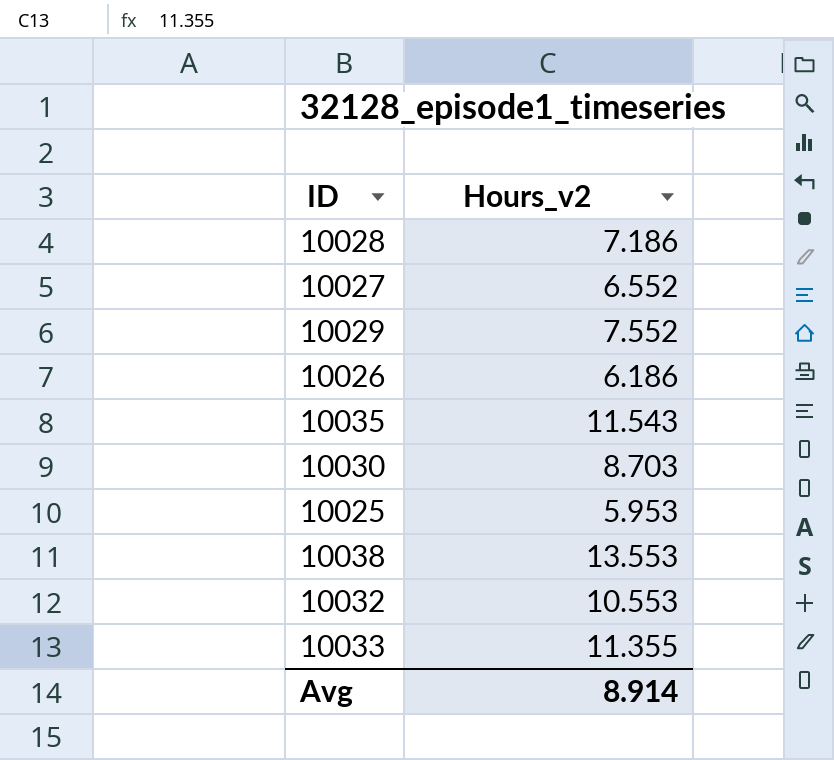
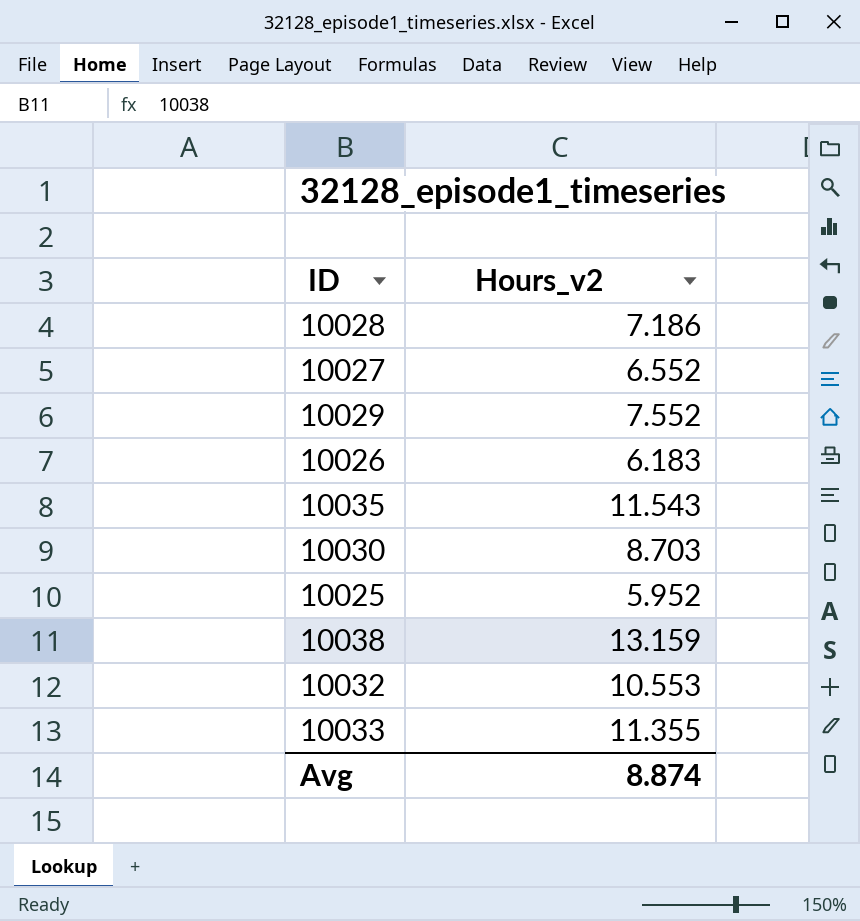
10026 | Hours_v2: 6.186 -> 6.183
10025 | Hours_v2: 5.953 -> 5.952
10038 | Hours_v2: 13.553 -> 13.159
Avg | Hours_v2: 8.914 -> 8.874

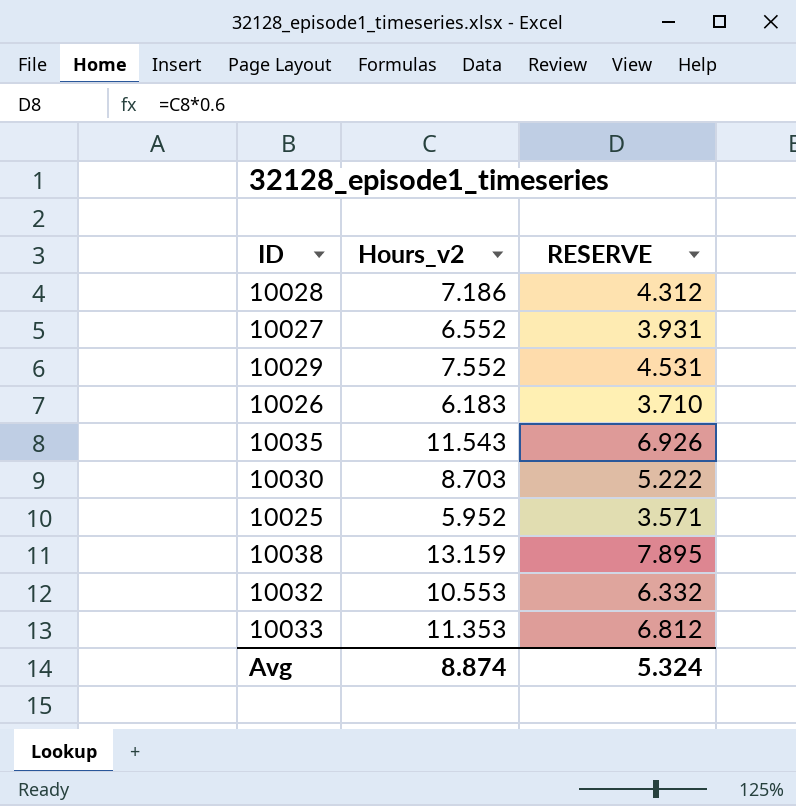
column RESERVE | formula: none -> [Hours_v2] * 0.6
10033 | Hours_v2: 11.355 -> 11.353

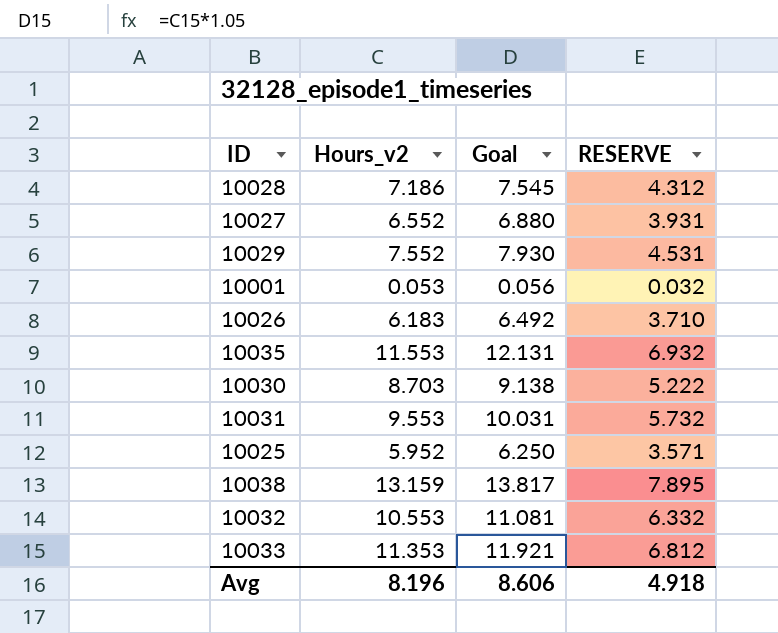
column Goal | formula: none -> [Hours_v2] * 1.05
row 10001: none -> 0.053 | 0.056 | 0.032
10035 | Hours_v2: 11.543 -> 11.553
10035 | RESERVE: 6.926 -> 6.932
row 10031: none -> 9.553 | 10.031 | 5.732
Avg | Hours_v2: 8.874 -> 8.196
Avg | RESERVE: 5.324 -> 4.918

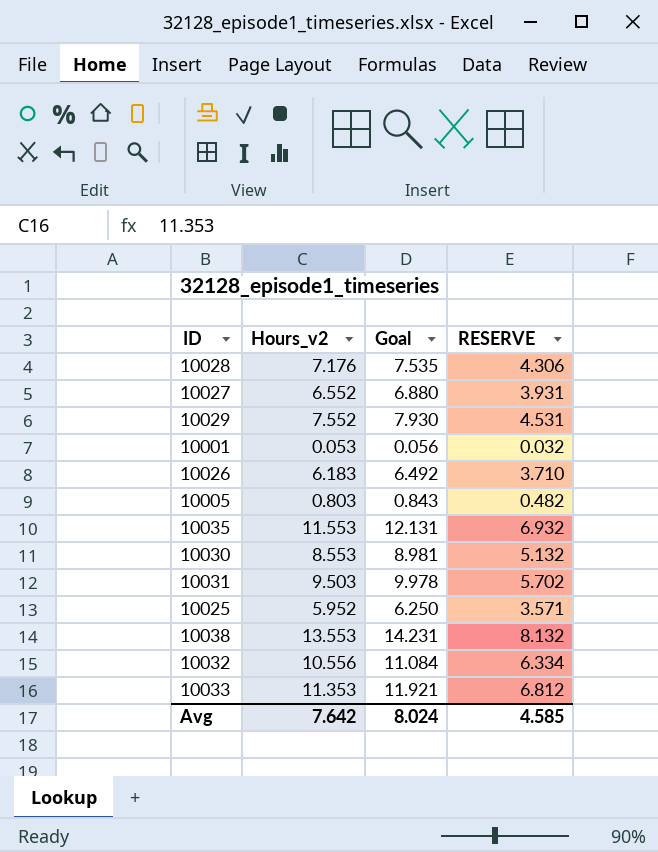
10028 | Hours_v2: 7.186 -> 7.176
10028 | Goal: 7.545 -> 7.535
10028 | RESERVE: 4.312 -> 4.306
row 10005: none -> 0.803 | 0.843 | 0.482
10030 | Hours_v2: 8.703 -> 8.553
10030 | Goal: 9.138 -> 8.981
10030 | RESERVE: 5.222 -> 5.132
10031 | Hours_v2: 9.553 -> 9.503
10031 | Goal: 10.031 -> 9.978
10031 | RESERVE: 5.732 -> 5.702
10038 | Hours_v2: 13.159 -> 13.553
10038 | Goal: 13.817 -> 14.231
10038 | RESERVE: 7.895 -> 8.132
10032 | Hours_v2: 10.553 -> 10.556
10032 | Goal: 11.081 -> 11.084
10032 | RESERVE: 6.332 -> 6.334
Avg | Hours_v2: 8.196 -> 7.642
Avg | Goal: 8.606 -> 8.024
Avg | RESERVE: 4.918 -> 4.585

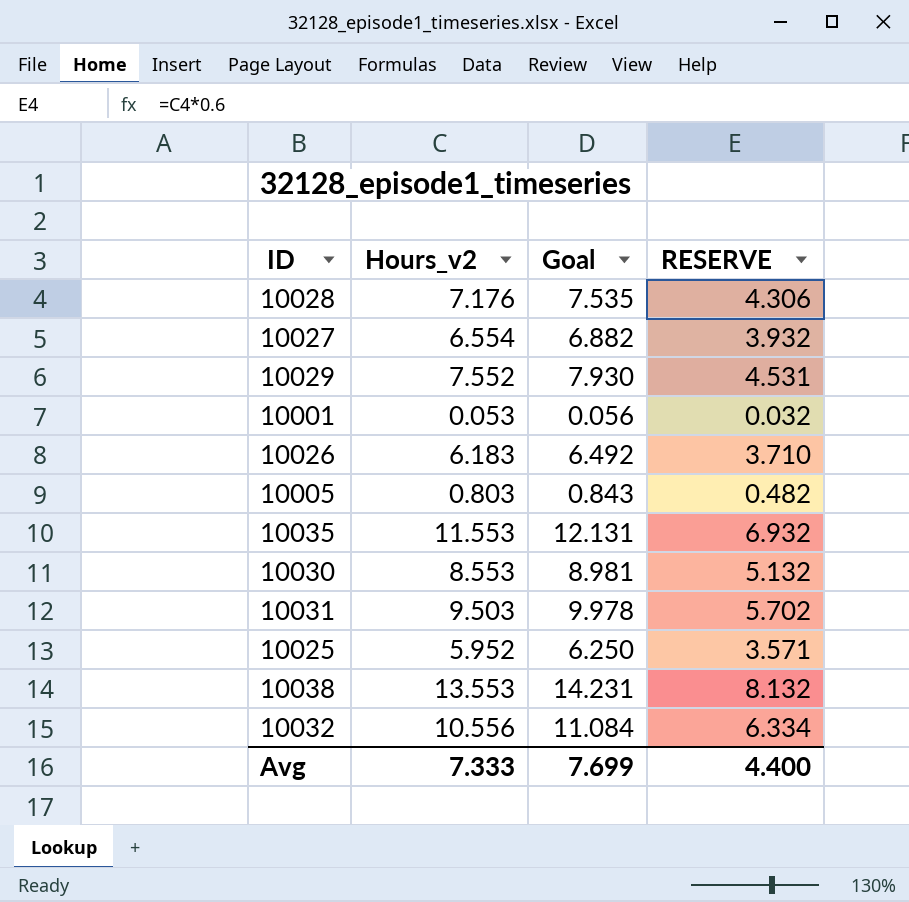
row 10033: 11.353 | 11.921 | 6.812 -> none
10027 | Hours_v2: 6.552 -> 6.554
10027 | Goal: 6.880 -> 6.882
10027 | RESERVE: 3.931 -> 3.932
Avg | Hours_v2: 7.642 -> 7.333
Avg | Goal: 8.024 -> 7.699
Avg | RESERVE: 4.585 -> 4.400

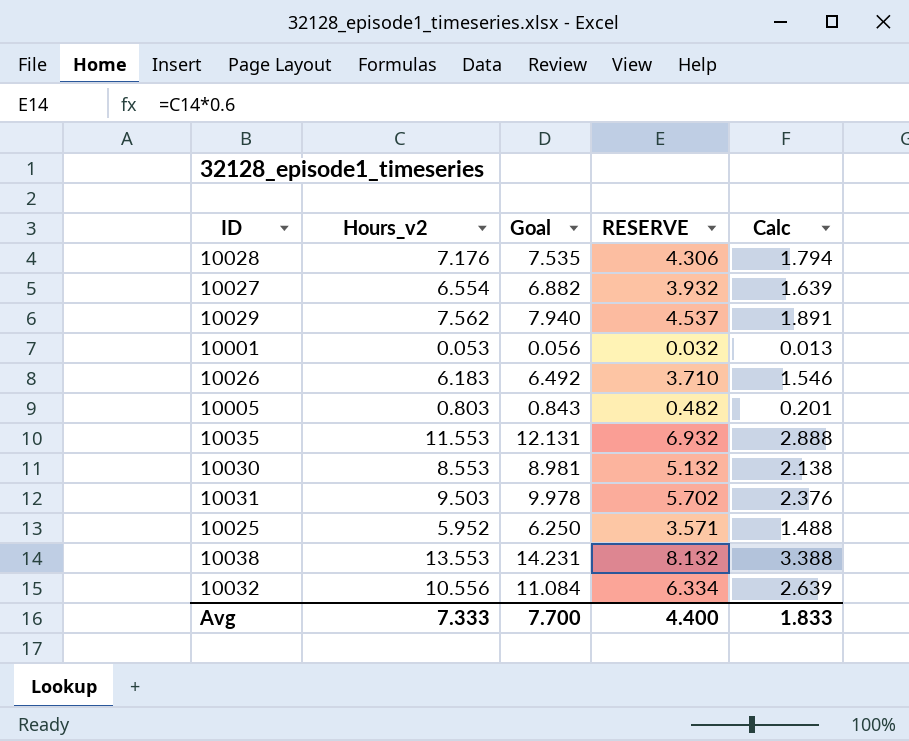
column Calc | formula: none -> [Hours_v2] * 0.25
10029 | Hours_v2: 7.552 -> 7.562
10029 | Goal: 7.930 -> 7.940
10029 | RESERVE: 4.531 -> 4.537
Avg | Goal: 7.699 -> 7.700

